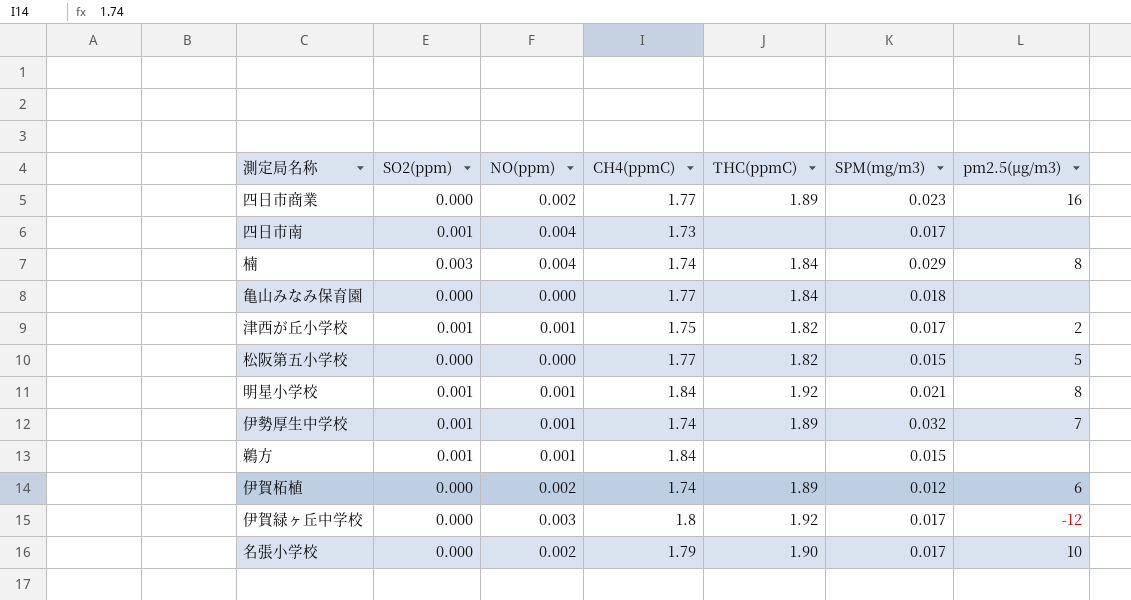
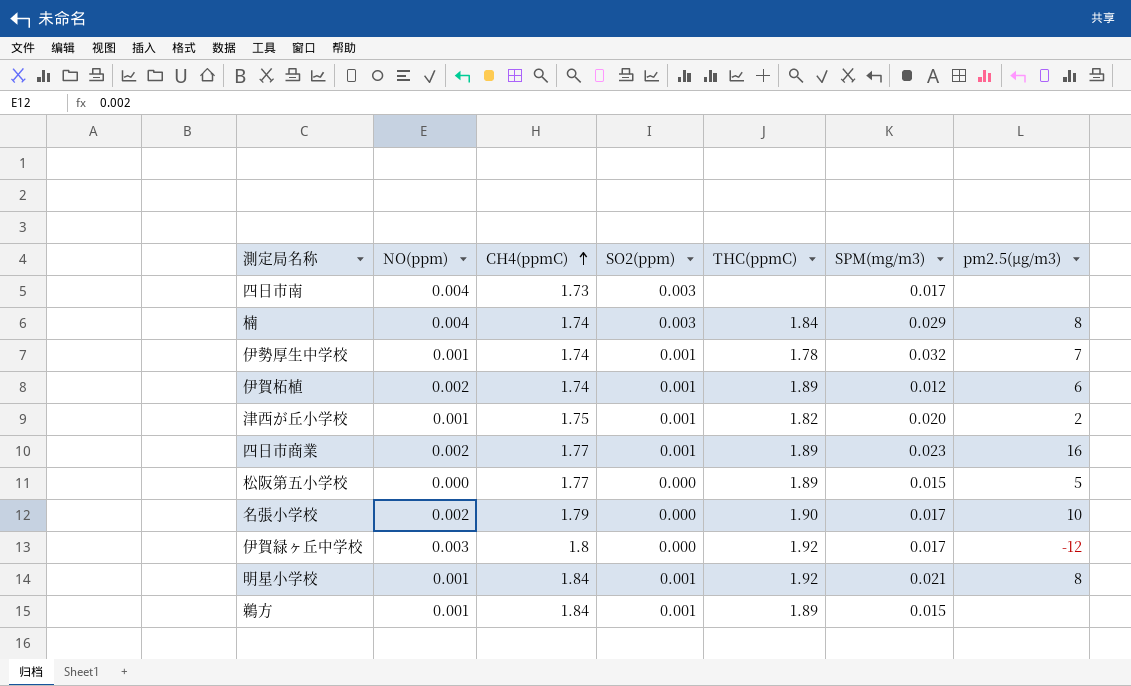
row order: none -> CH4(ppmC) ascending
column SO2(ppm) | position: 2 -> 4
row 亀山みなみ保育園: 0.000 | 0.000 | 1.77 | 1.84 | 0.018 | none -> none
四日市南 | SO2(ppm): 0.001 -> 0.003
伊勢厚生中学校 | THC(ppmC): 1.89 -> 1.78
伊賀柘植 | SO2(ppm): 0.000 -> 0.001
津西が丘小学校 | SPM(mg/m3): 0.017 -> 0.020
四日市商業 | SO2(ppm): 0.000 -> 0.001
松阪第五小学校 | THC(ppmC): 1.82 -> 1.89
鵜方 | THC(ppmC): none -> 1.89

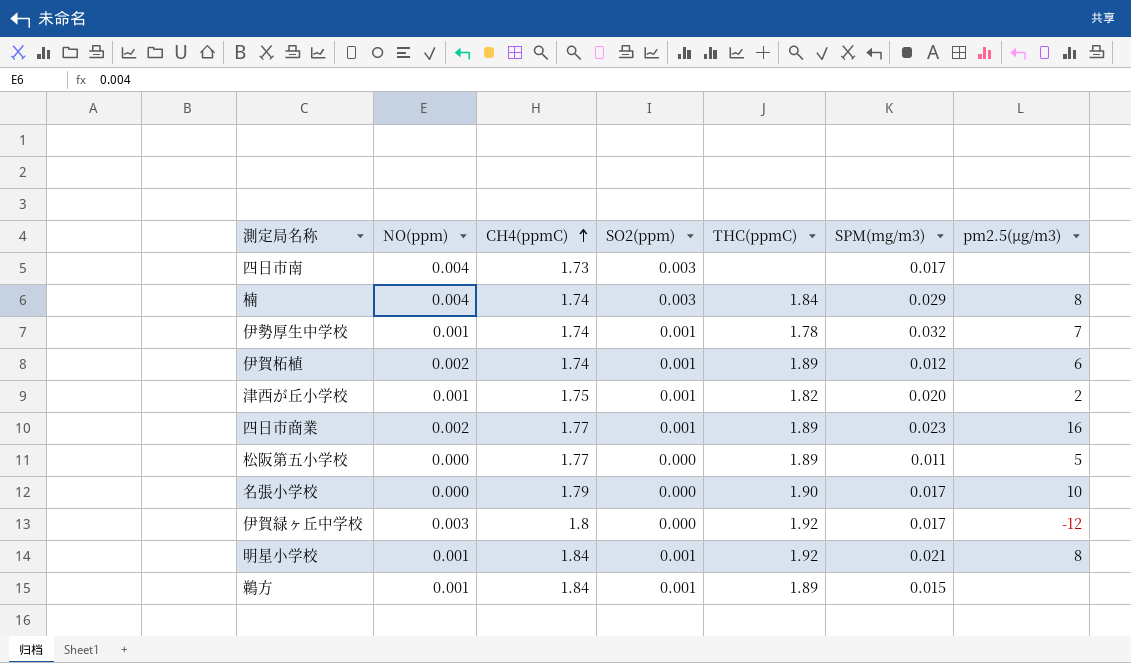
松阪第五小学校 | SPM(mg/m3): 0.015 -> 0.011
名張小学校 | NO(ppm): 0.002 -> 0.000

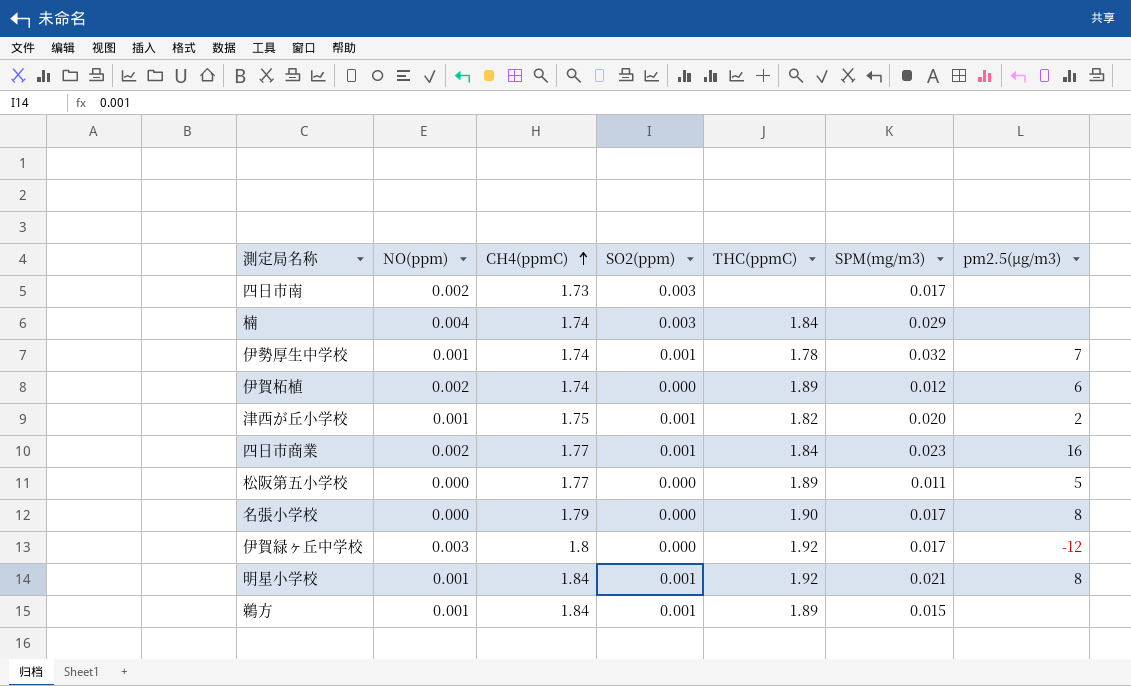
四日市南 | NO(ppm): 0.004 -> 0.002
楠 | pm2.5(μg/m3): 8 -> none
伊賀柘植 | SO2(ppm): 0.001 -> 0.000
四日市商業 | THC(ppmC): 1.89 -> 1.84
名張小学校 | pm2.5(μg/m3): 10 -> 8

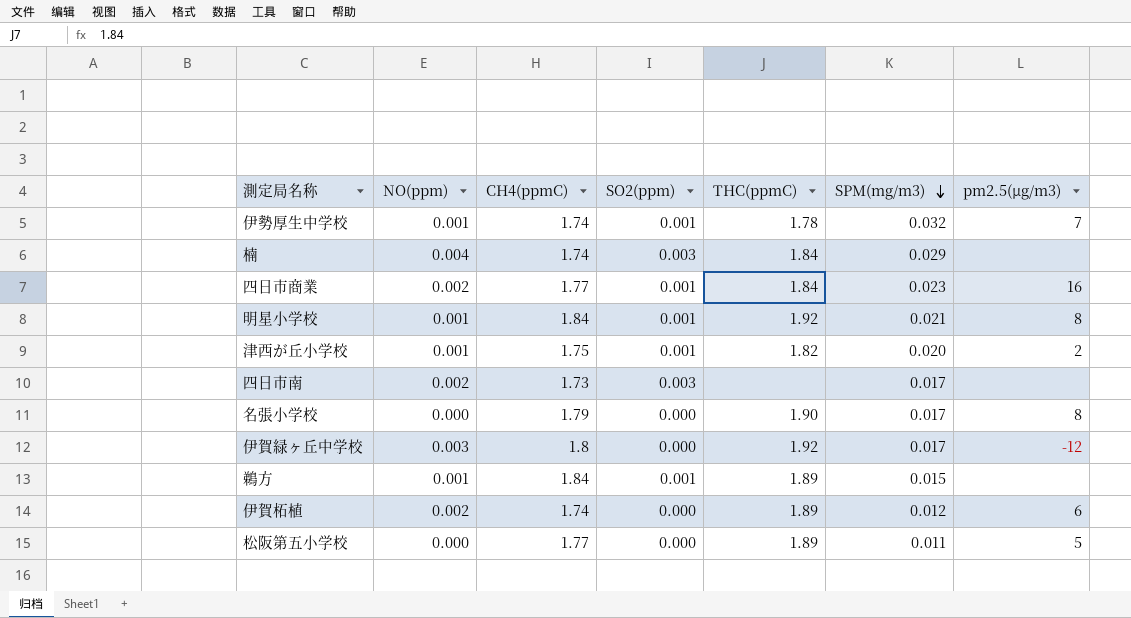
row order: CH4(ppmC) ascending -> SPM(mg/m3) descending

